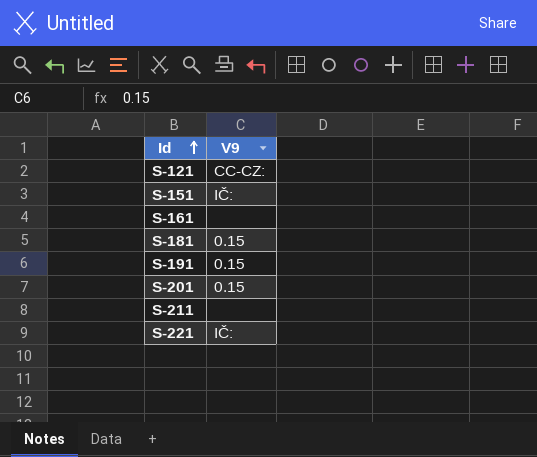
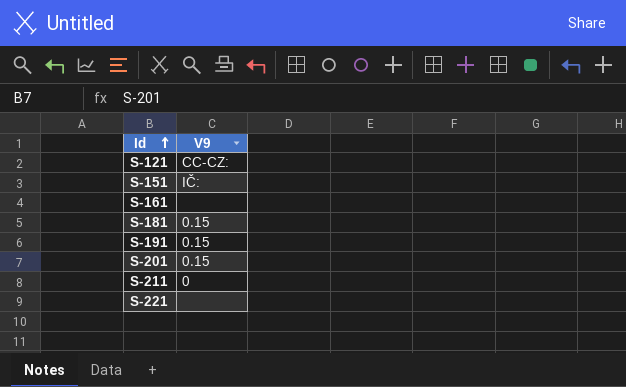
S-211 | V9: none -> 0
S-221 | V9: IČ: -> none

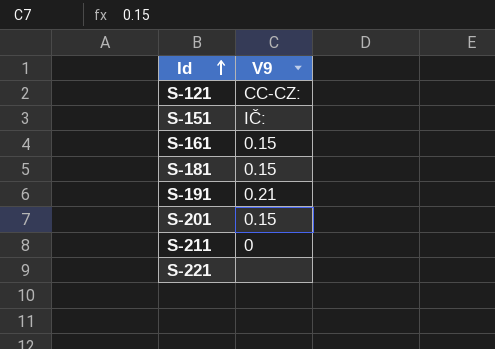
S-161 | V9: none -> 0.15
S-191 | V9: 0.15 -> 0.21

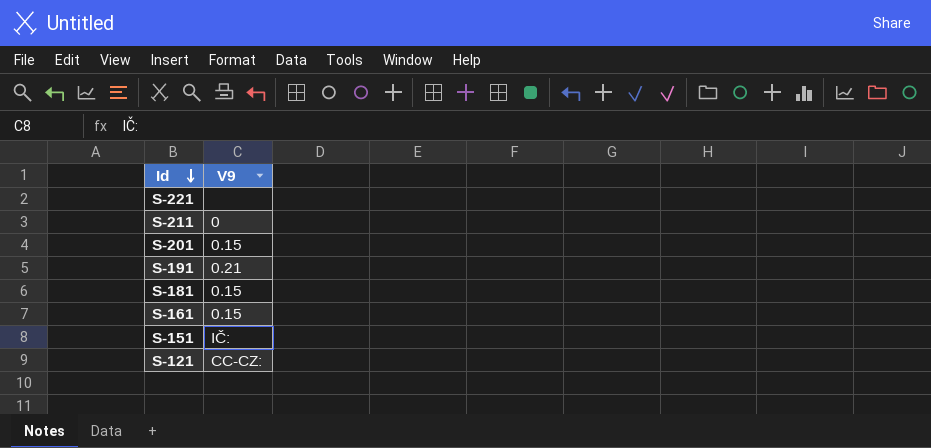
row order: Id ascending -> Id descending

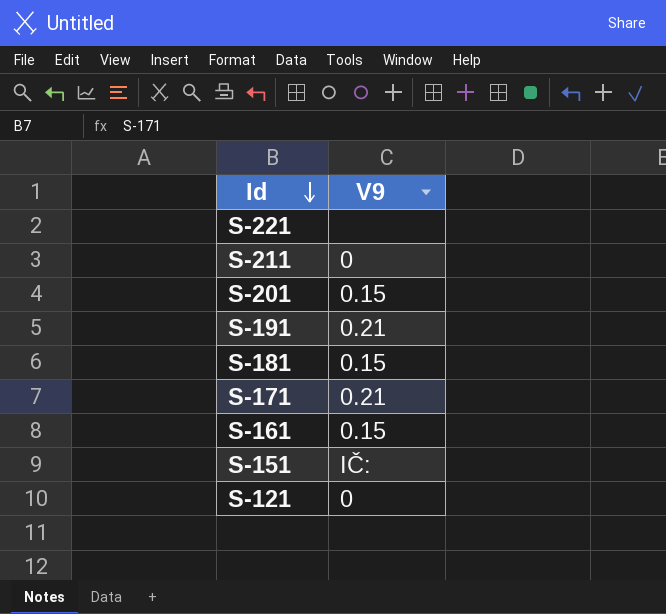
row S-171: none -> 0.21
S-121 | V9: CC-CZ: -> 0

